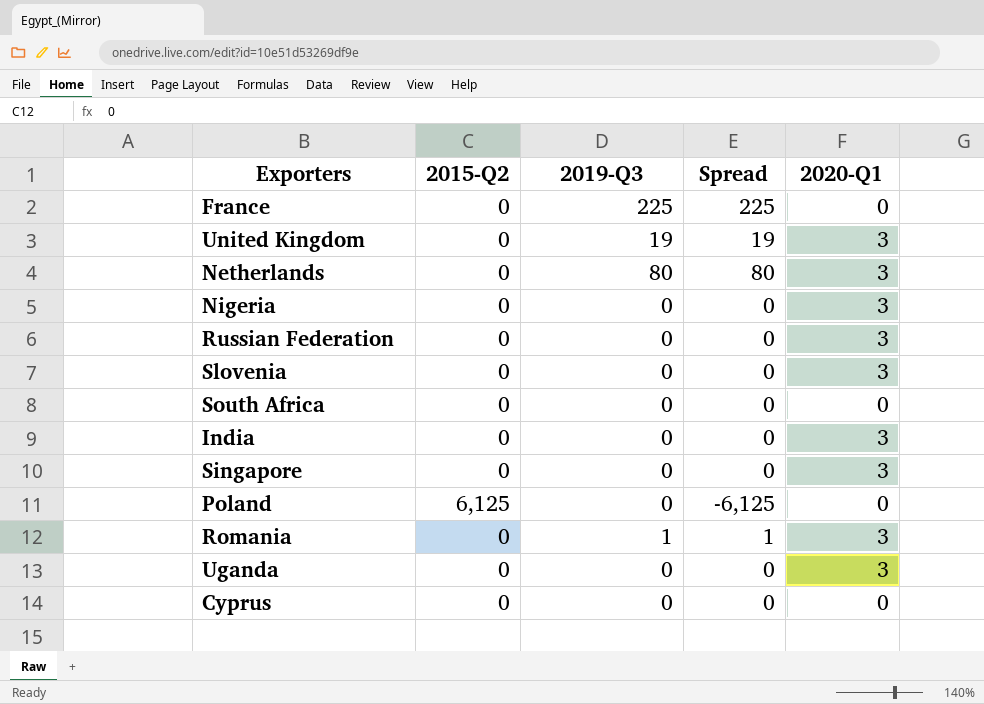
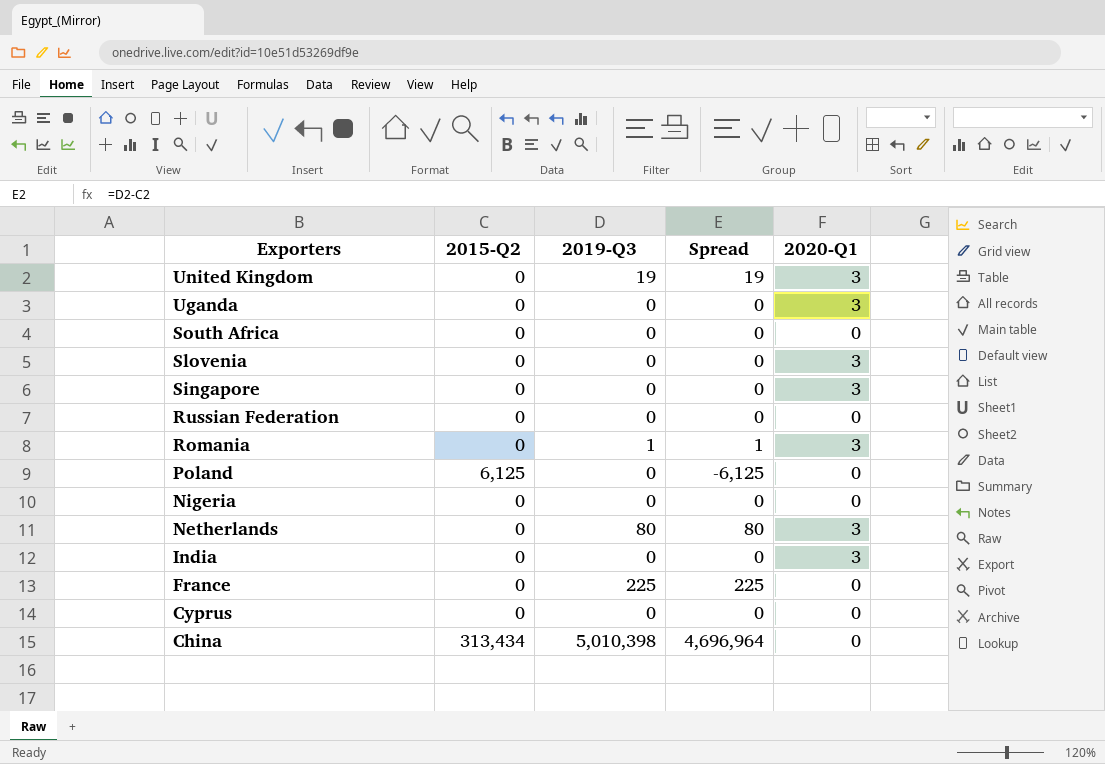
row order: none -> Exporters descending
Russian Federation | 2020-Q1: 3 -> 0
Nigeria | 2020-Q1: 3 -> 0
row China: none -> 313,434 | 5,010,398 | 4,696,964 | 0

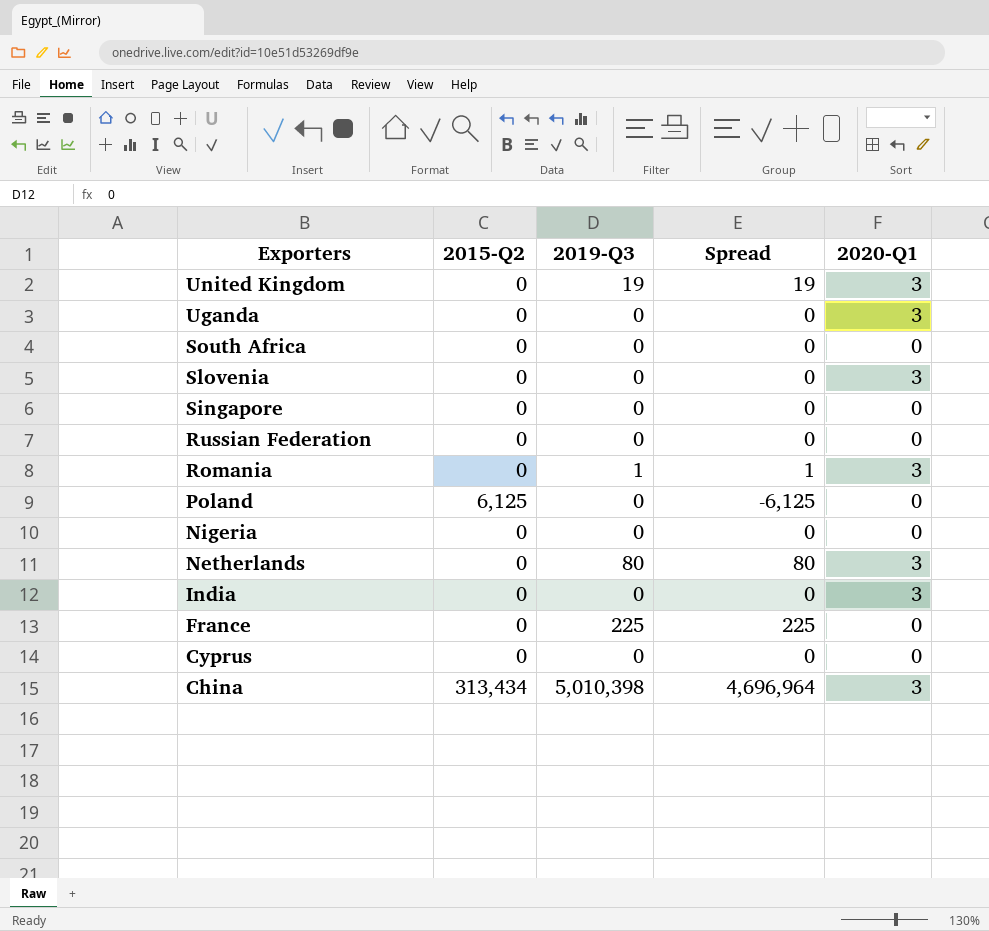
Singapore | 2020-Q1: 3 -> 0
China | 2020-Q1: 0 -> 3

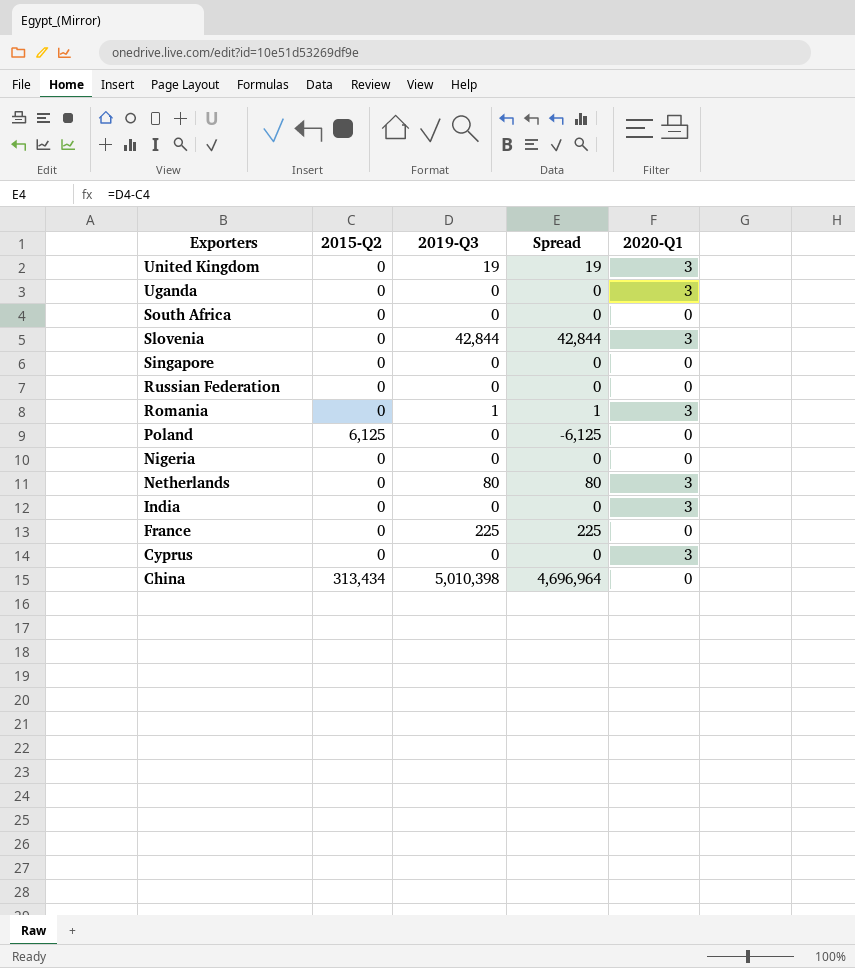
Slovenia | 2019-Q3: 0 -> 42,844
Slovenia | Spread: 0 -> 42,844
Cyprus | 2020-Q1: 0 -> 3
China | 2020-Q1: 3 -> 0

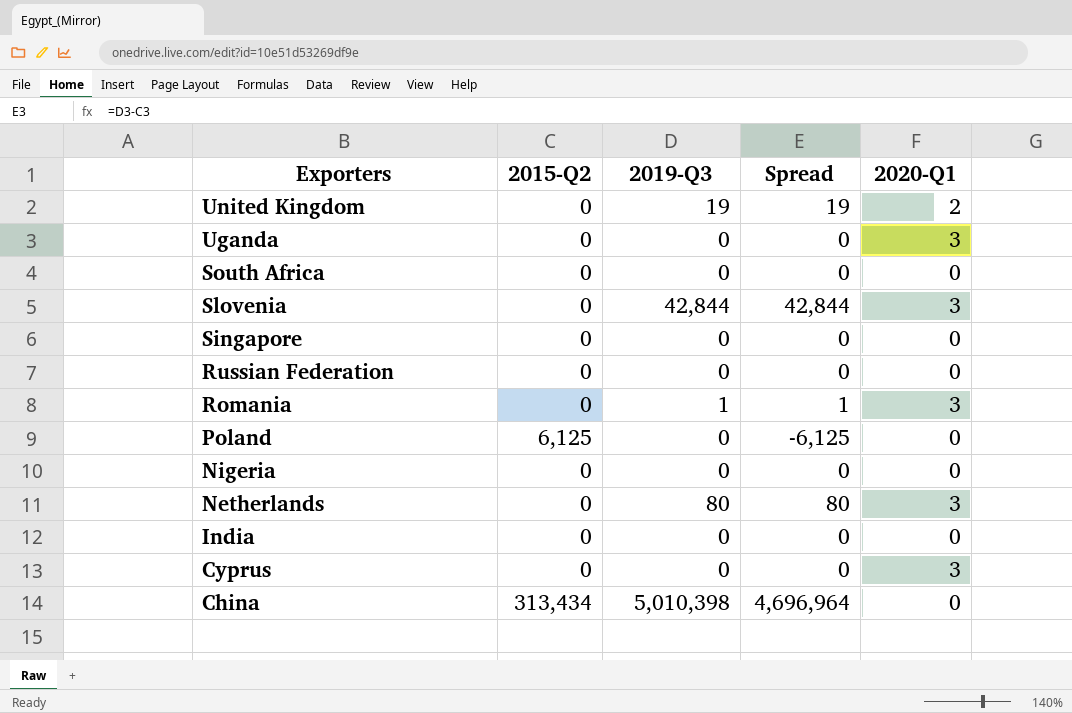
row France: 0 | 225 | 225 | 0 -> none
United Kingdom | 2020-Q1: 3 -> 2
India | 2020-Q1: 3 -> 0

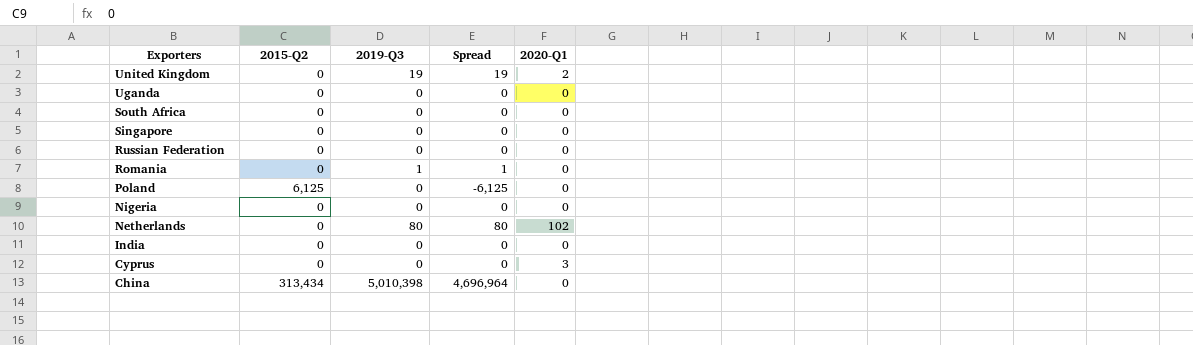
row Slovenia: 0 | 42,844 | 42,844 | 3 -> none
Uganda | 2020-Q1: 3 -> 0
Romania | 2020-Q1: 3 -> 0
Netherlands | 2020-Q1: 3 -> 102

